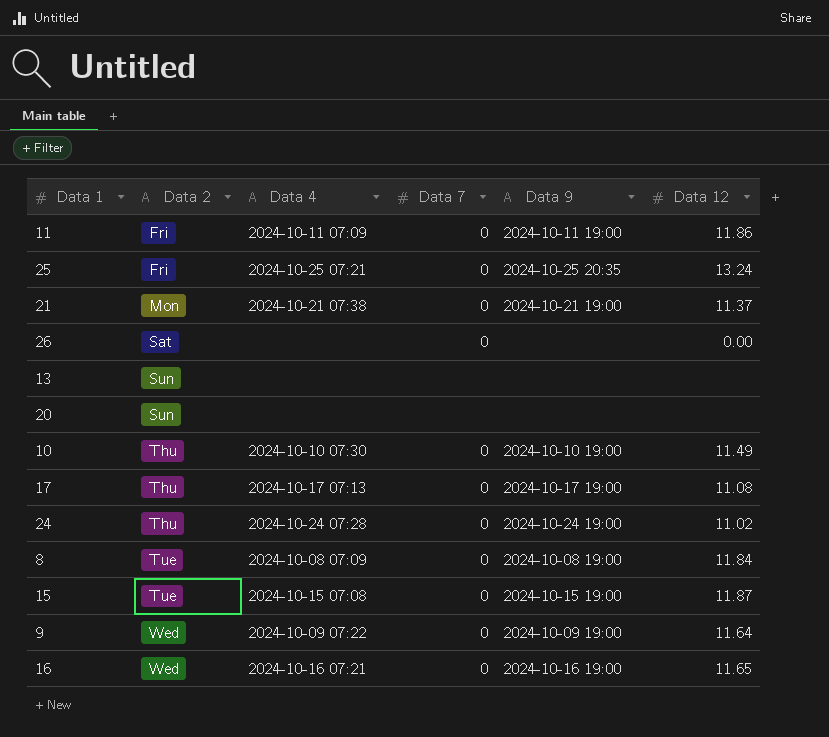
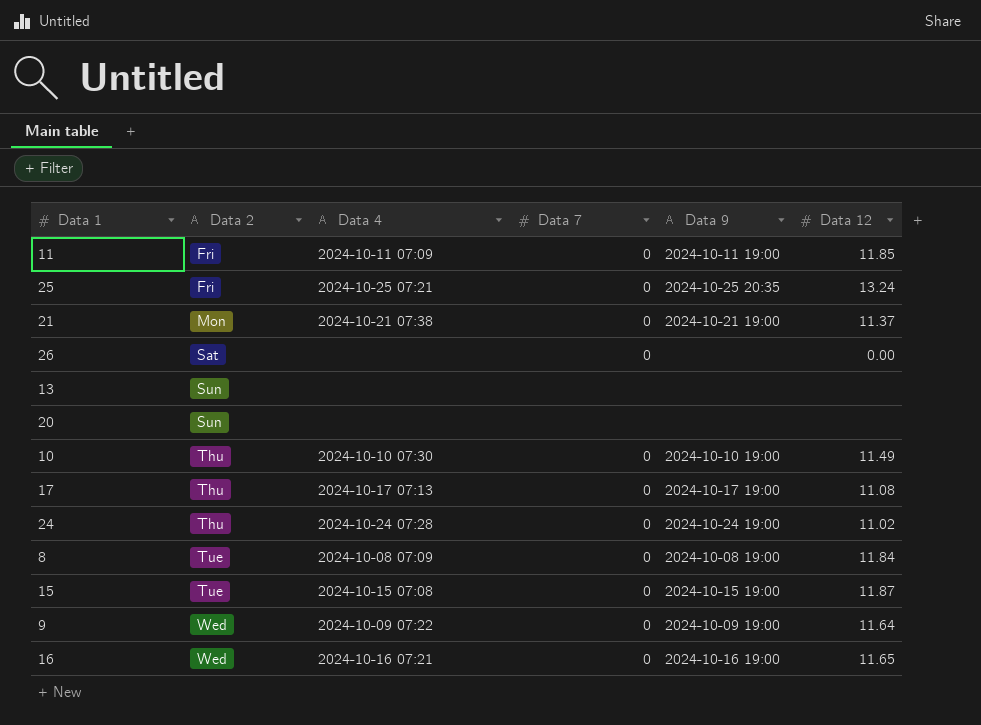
11 | Data 12: 11.86 -> 11.85

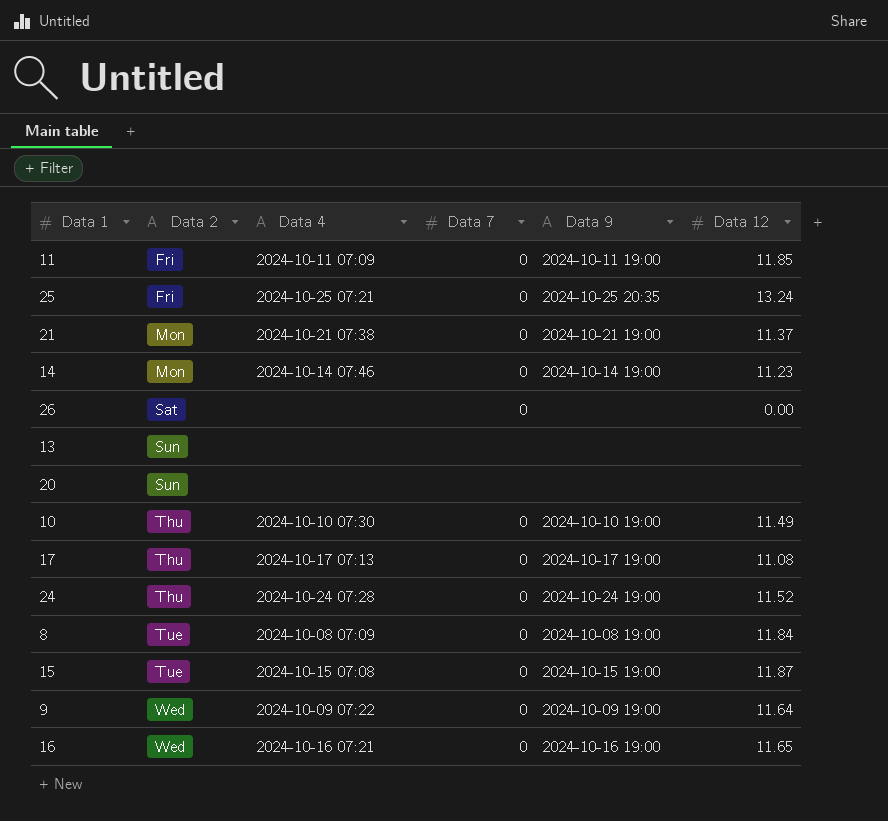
row 14: none -> Mon | 2024-10-14 07:46 | 0 | 2024-10-14 19:00 | 11.23
24 | Data 12: 11.02 -> 11.52

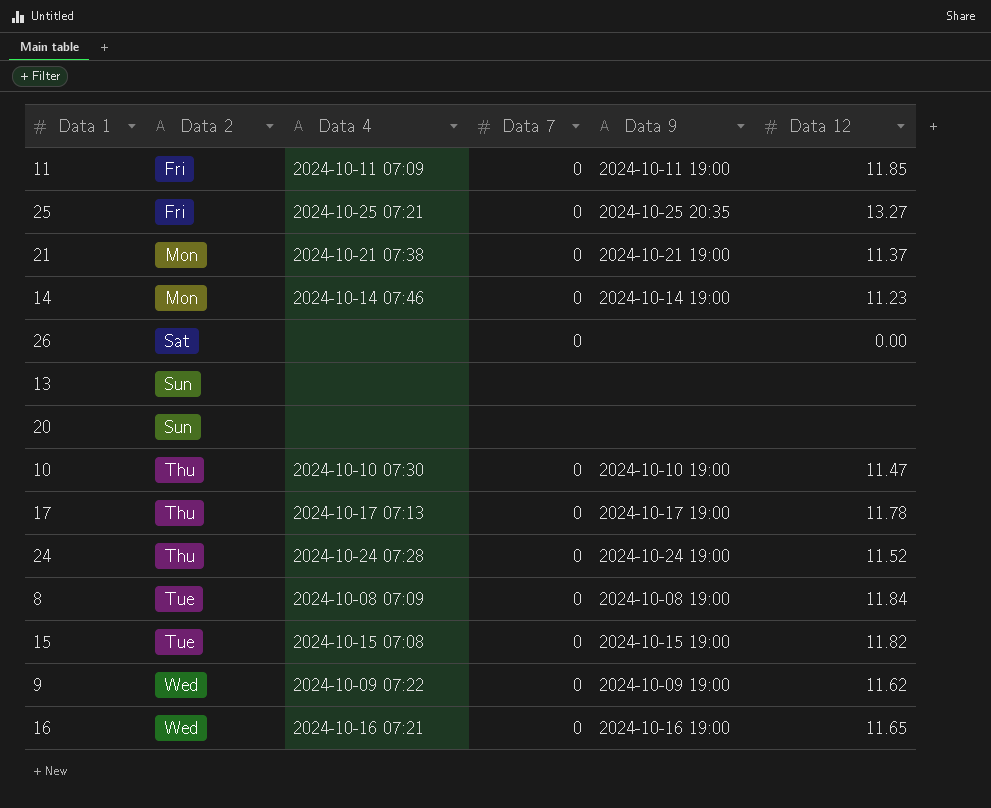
25 | Data 12: 13.24 -> 13.27
10 | Data 12: 11.49 -> 11.47
17 | Data 12: 11.08 -> 11.78
15 | Data 12: 11.87 -> 11.82
9 | Data 12: 11.64 -> 11.62

